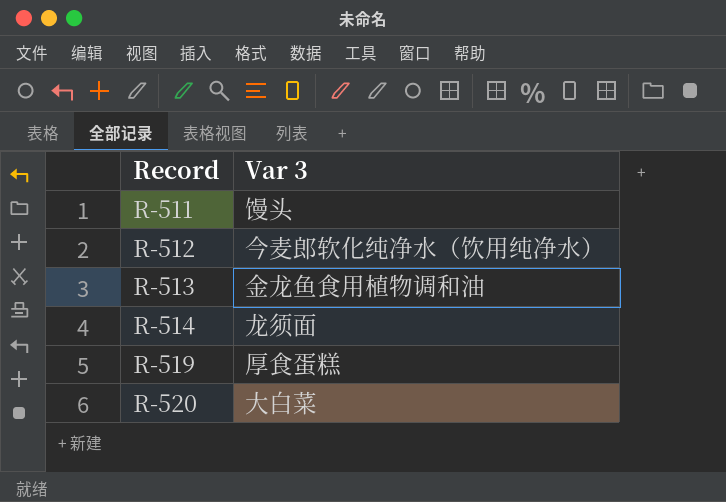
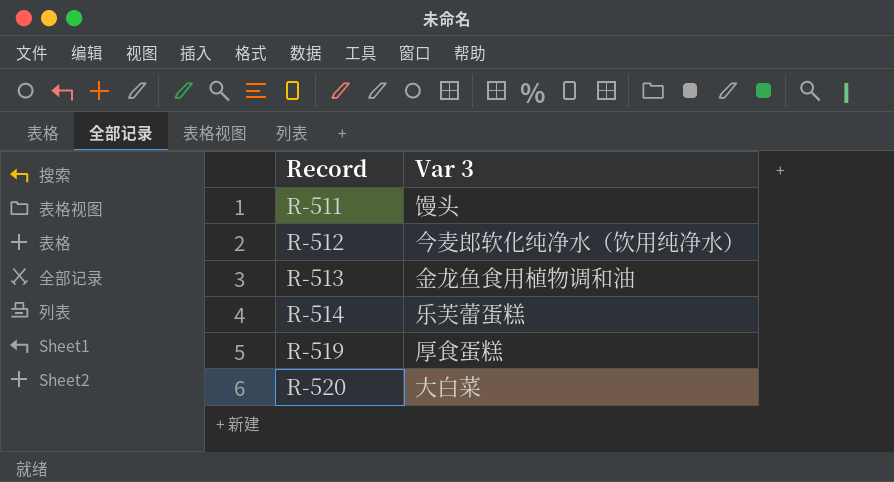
R-514 | Var 3: 龙须面 -> 乐芙蕾蛋糕

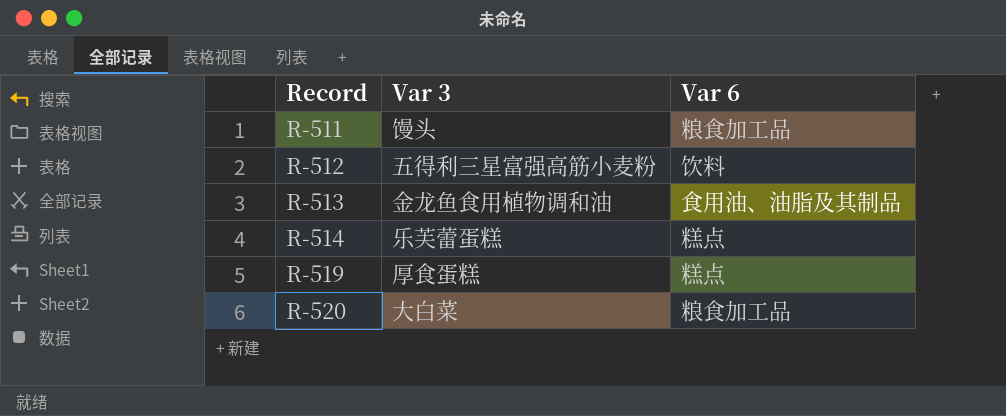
column Var 6 | position: none -> 3
R-512 | Var 3: 今麦郎软化纯净水（饮用纯净水） -> 五得利三星富强高筋小麦粉

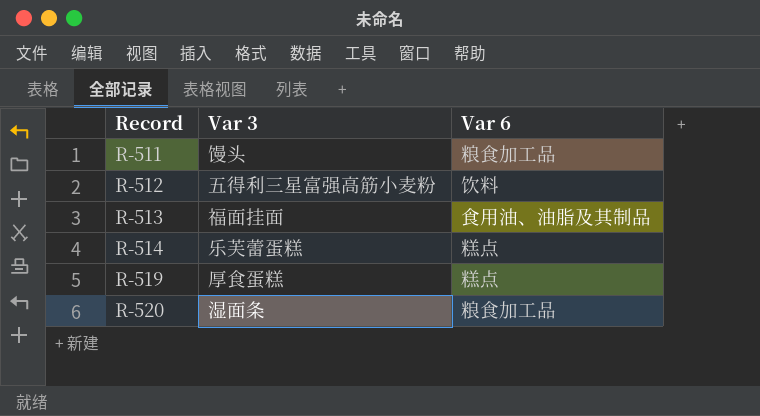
R-513 | Var 3: 金龙鱼食用植物调和油 -> 福面挂面
R-520 | Var 3: 大白菜 -> 湿面条

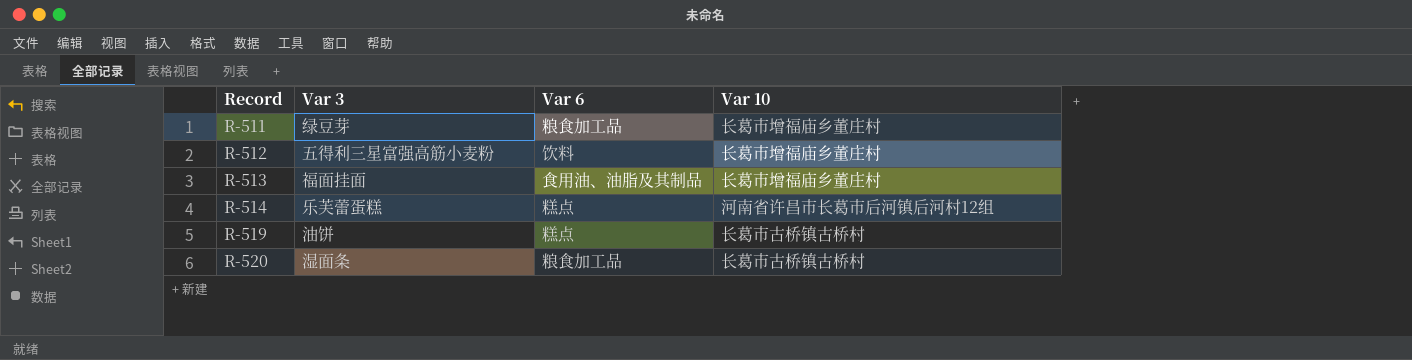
column Var 10 | position: none -> 4
R-511 | Var 3: 馒头 -> 绿豆芽
R-519 | Var 3: 厚食蛋糕 -> 油饼

